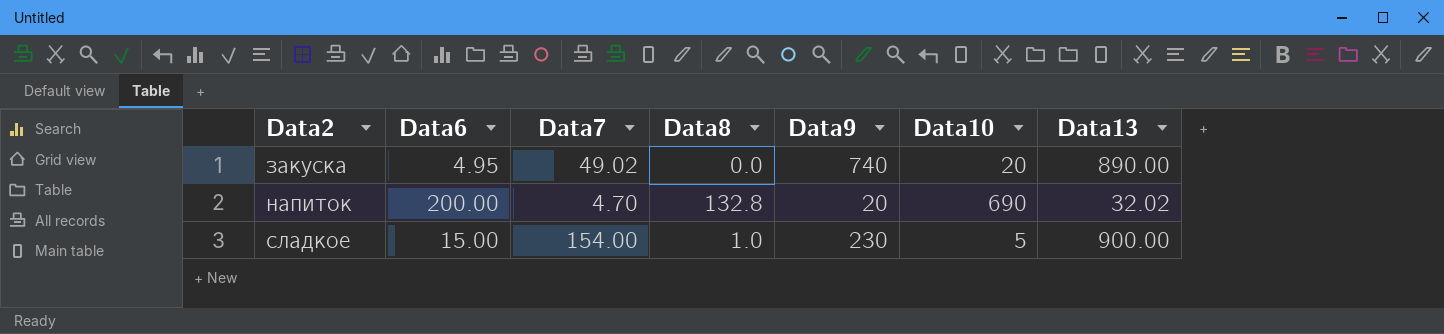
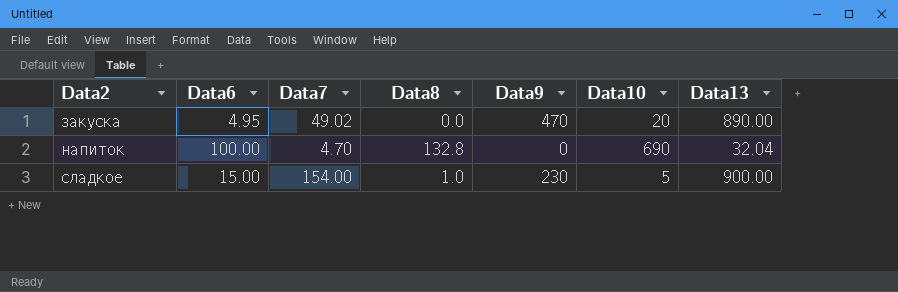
закуска | Data9: 740 -> 470
напиток | Data6: 200.00 -> 100.00
напиток | Data9: 20 -> 0
напиток | Data13: 32.02 -> 32.04

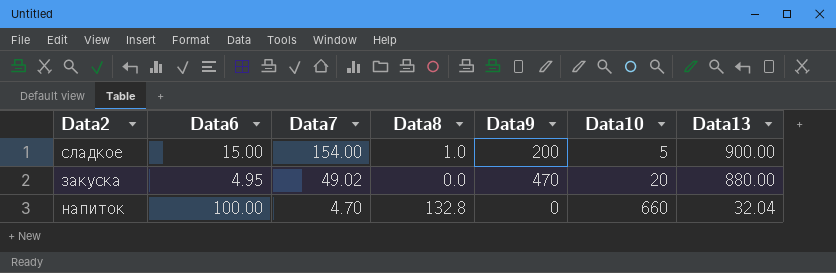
row order: Data2 ascending -> Data7 descending
сладкое | Data9: 230 -> 200
закуска | Data13: 890.00 -> 880.00
напиток | Data10: 690 -> 660

